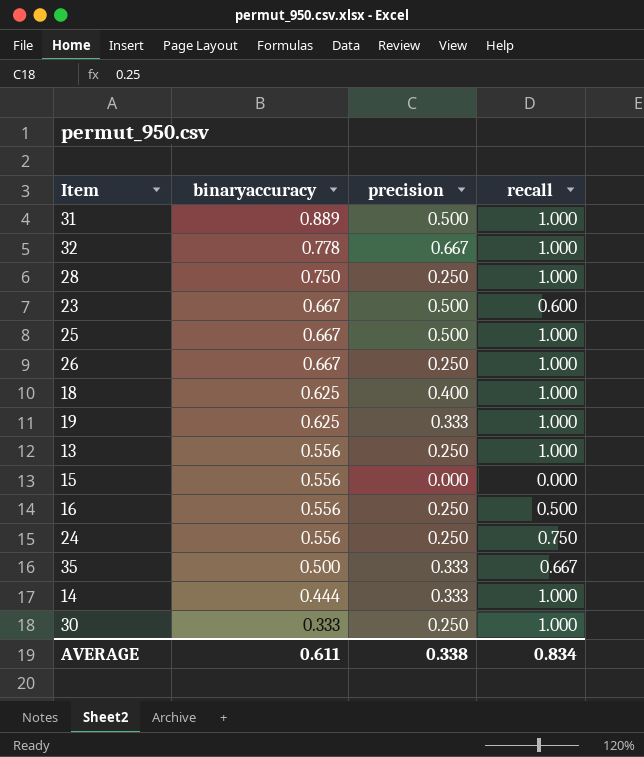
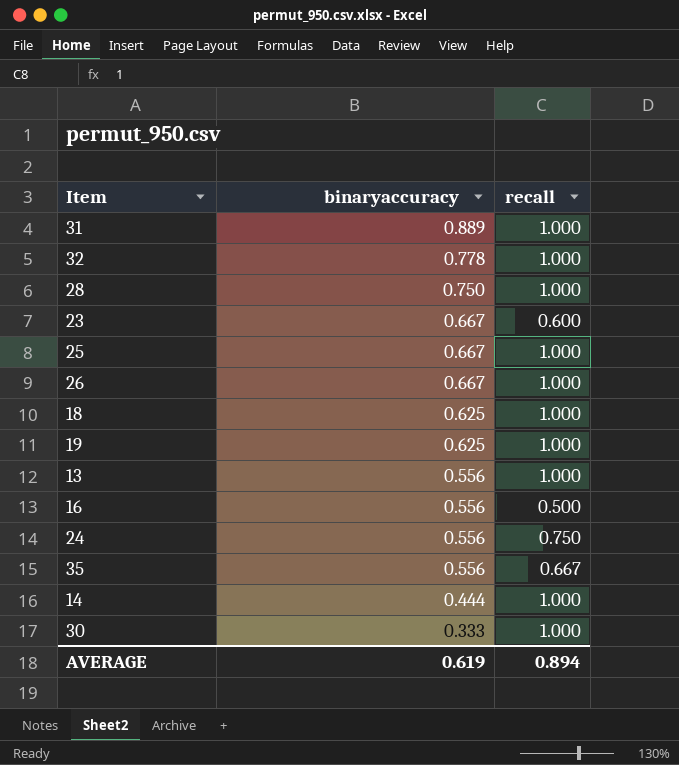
column precision | position: 3 -> none
row 15: 0.556 | 0.000 | 0.000 -> none
35 | binaryaccuracy: 0.500 -> 0.556
AVERAGE | binaryaccuracy: 0.611 -> 0.619
AVERAGE | recall: 0.834 -> 0.894

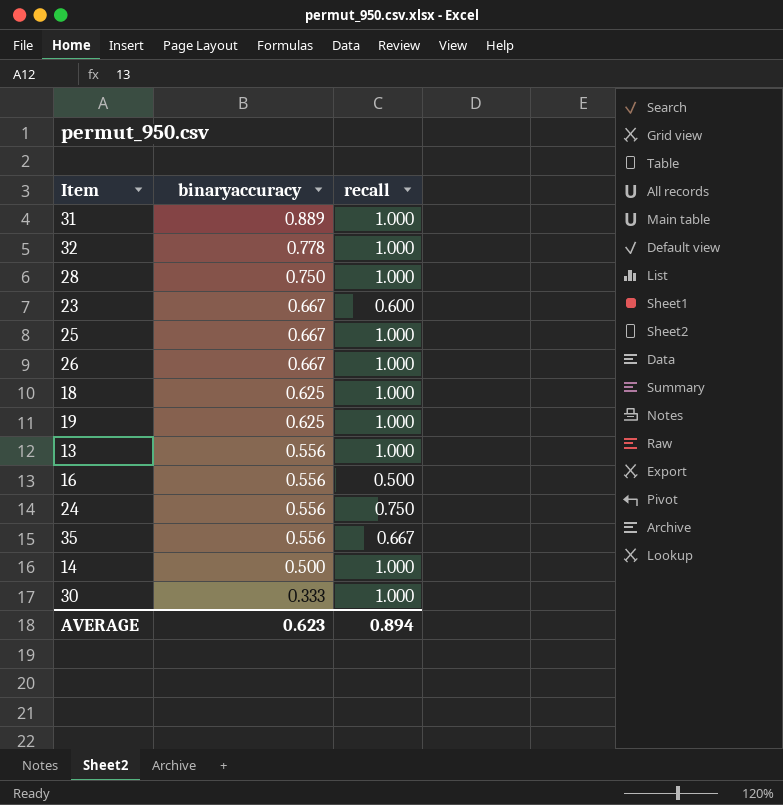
14 | binaryaccuracy: 0.444 -> 0.500
AVERAGE | binaryaccuracy: 0.619 -> 0.623

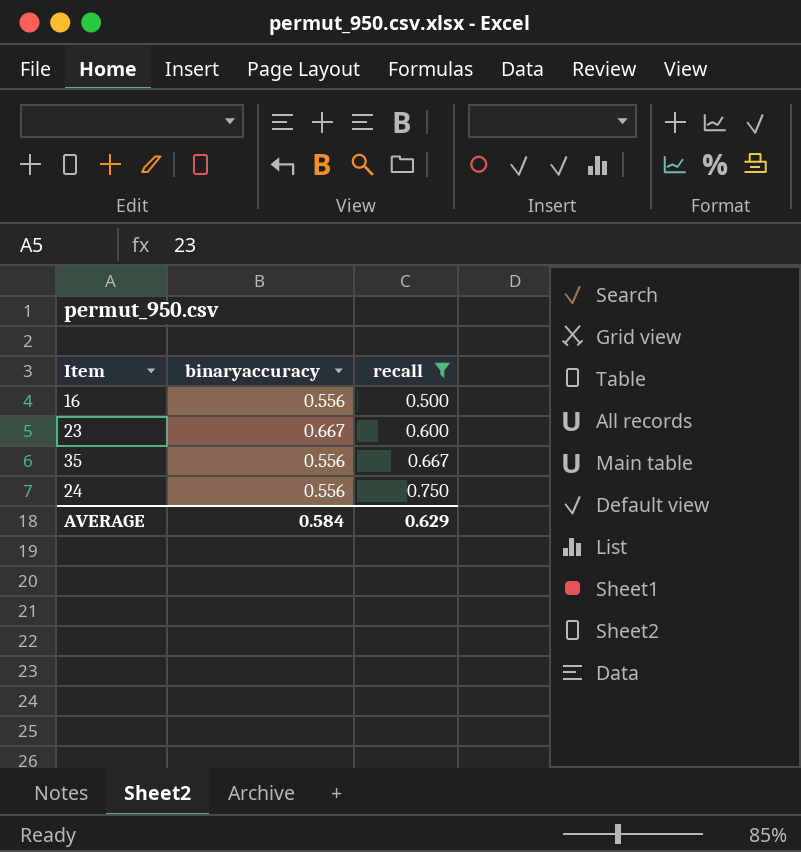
filter: none -> recall != 1.000
row order: binaryaccuracy descending -> recall ascending
AVERAGE | binaryaccuracy: 0.623 -> 0.584
AVERAGE | recall: 0.894 -> 0.629

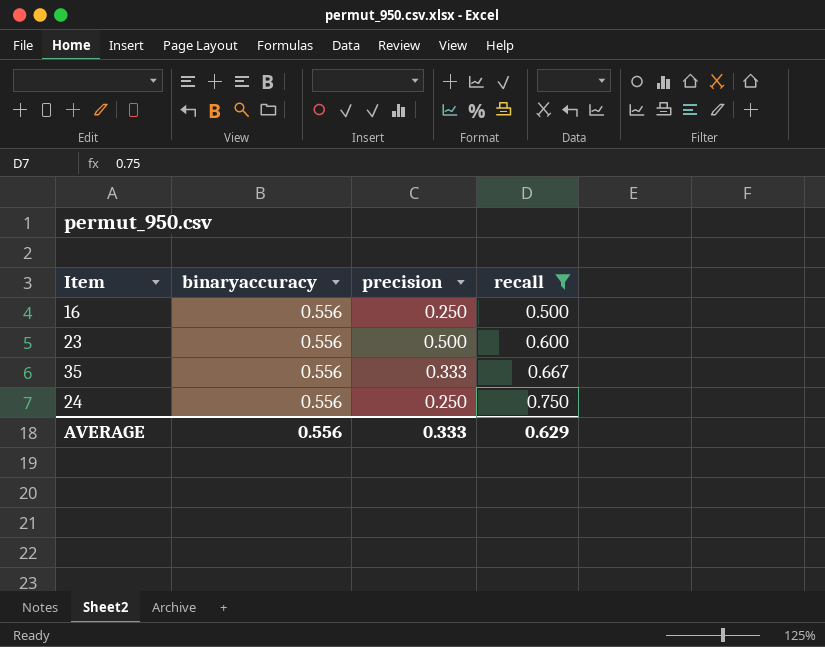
column precision | position: none -> 3
23 | binaryaccuracy: 0.667 -> 0.556
AVERAGE | binaryaccuracy: 0.584 -> 0.556

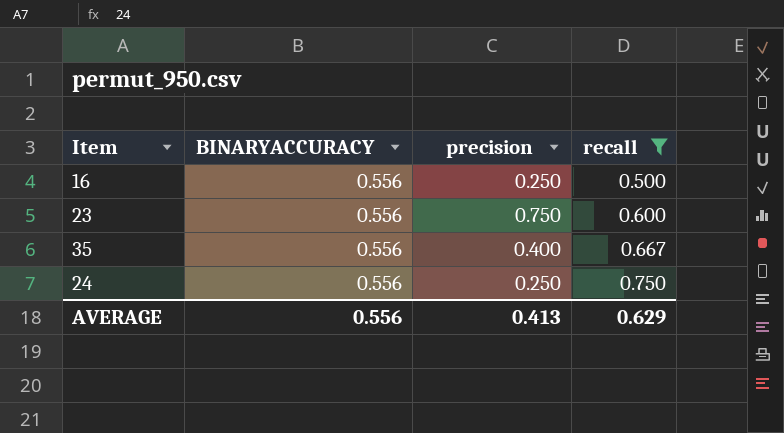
column name: binaryaccuracy -> BINARYACCURACY
23 | precision: 0.500 -> 0.750
35 | precision: 0.333 -> 0.400
AVERAGE | precision: 0.333 -> 0.413

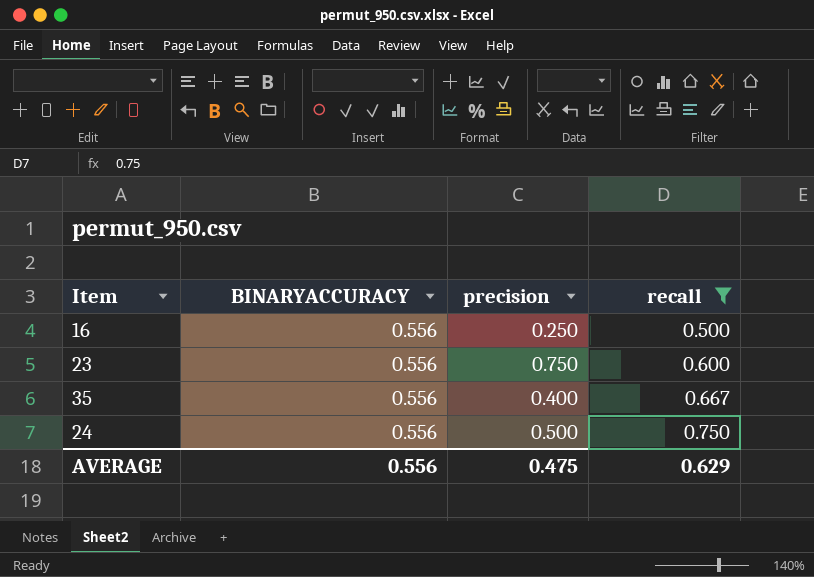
24 | precision: 0.250 -> 0.500
AVERAGE | precision: 0.413 -> 0.475

